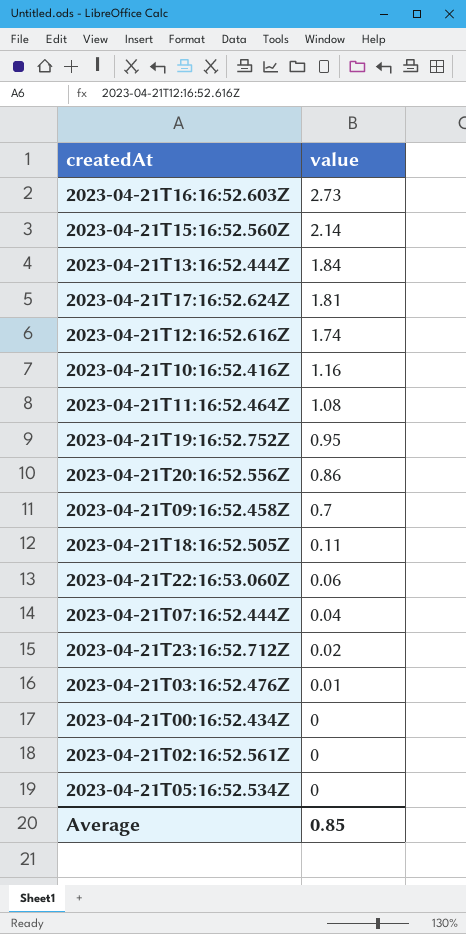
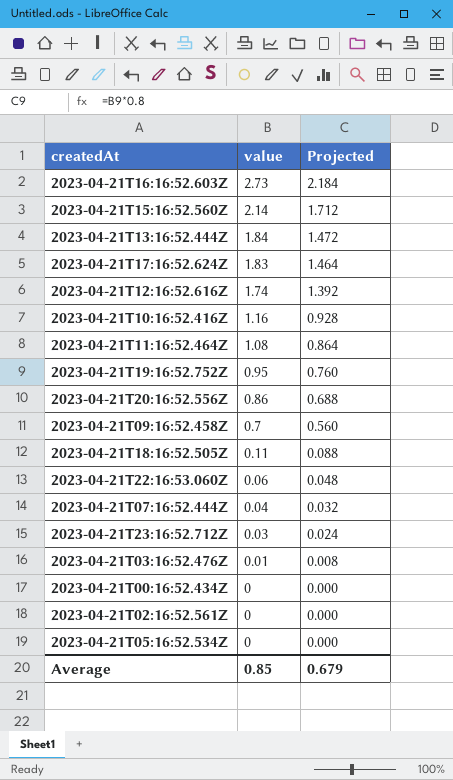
column Projected | formula: none -> [value] * 0.8
2023-04-21T17:16:52.624Z | value: 1.81 -> 1.83
2023-04-21T23:16:52.712Z | value: 0.02 -> 0.03

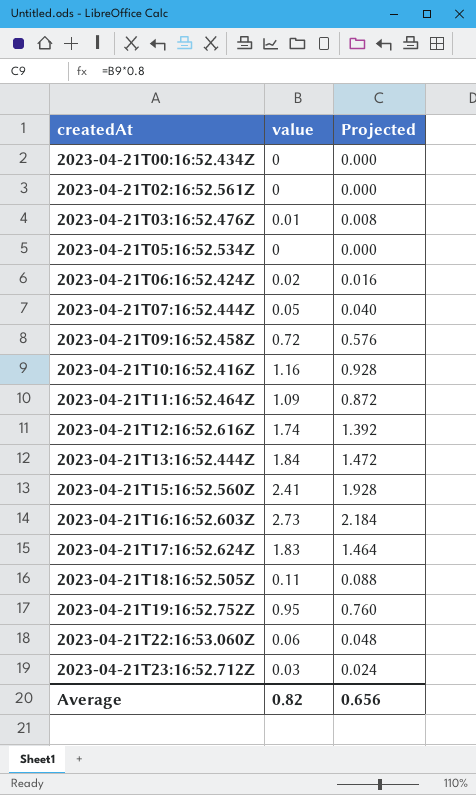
row order: value descending -> createdAt ascending
row 2023-04-21T20:16:52.556Z: 0.86 | 0.688 -> none
row 2023-04-21T06:16:52.424Z: none -> 0.02 | 0.016
2023-04-21T07:16:52.444Z | value: 0.04 -> 0.05
2023-04-21T07:16:52.444Z | Projected: 0.032 -> 0.040
2023-04-21T09:16:52.458Z | value: 0.7 -> 0.72
2023-04-21T09:16:52.458Z | Projected: 0.560 -> 0.576
2023-04-21T11:16:52.464Z | value: 1.08 -> 1.09
2023-04-21T11:16:52.464Z | Projected: 0.864 -> 0.872
2023-04-21T15:16:52.560Z | value: 2.14 -> 2.41
2023-04-21T15:16:52.560Z | Projected: 1.712 -> 1.928
Average | value: 0.85 -> 0.82
Average | Projected: 0.679 -> 0.656

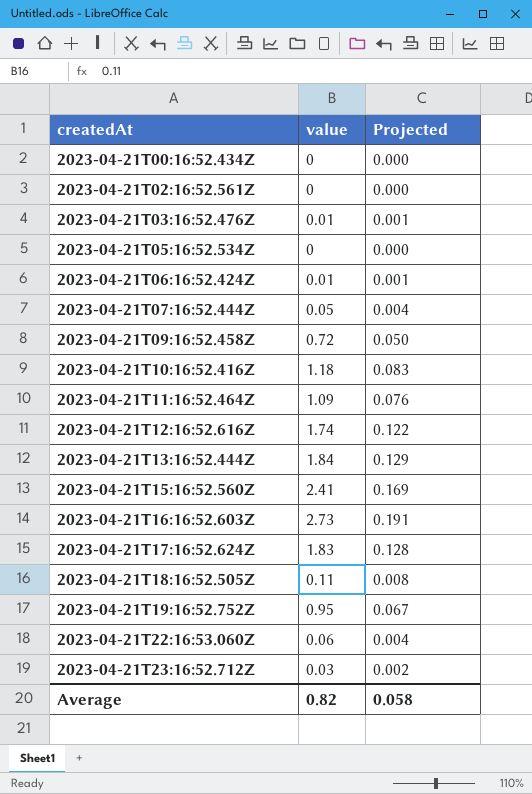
column Projected | formula: [value] * 0.8 -> [value] * 0.07
2023-04-21T06:16:52.424Z | value: 0.02 -> 0.01
2023-04-21T10:16:52.416Z | value: 1.16 -> 1.18
Average | Projected: 0.656 -> 0.058

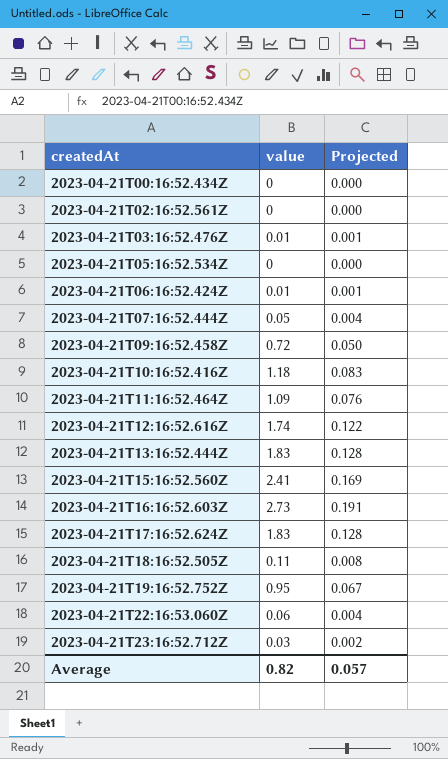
2023-04-21T13:16:52.444Z | value: 1.84 -> 1.83
2023-04-21T13:16:52.444Z | Projected: 0.129 -> 0.128
Average | Projected: 0.058 -> 0.057

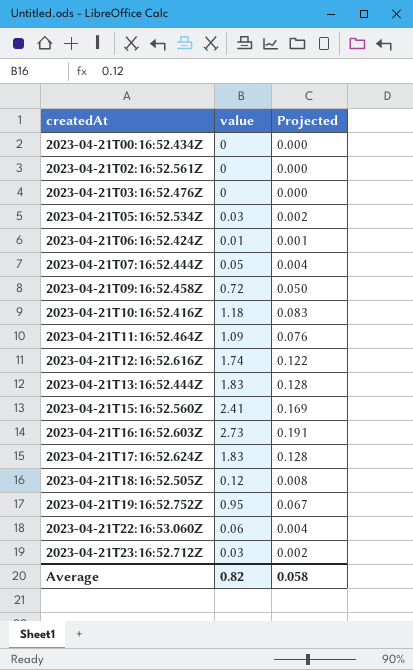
2023-04-21T03:16:52.476Z | value: 0.01 -> 0
2023-04-21T03:16:52.476Z | Projected: 0.001 -> 0.000
2023-04-21T05:16:52.534Z | value: 0 -> 0.03
2023-04-21T05:16:52.534Z | Projected: 0.000 -> 0.002
2023-04-21T18:16:52.505Z | value: 0.11 -> 0.12
Average | Projected: 0.057 -> 0.058

